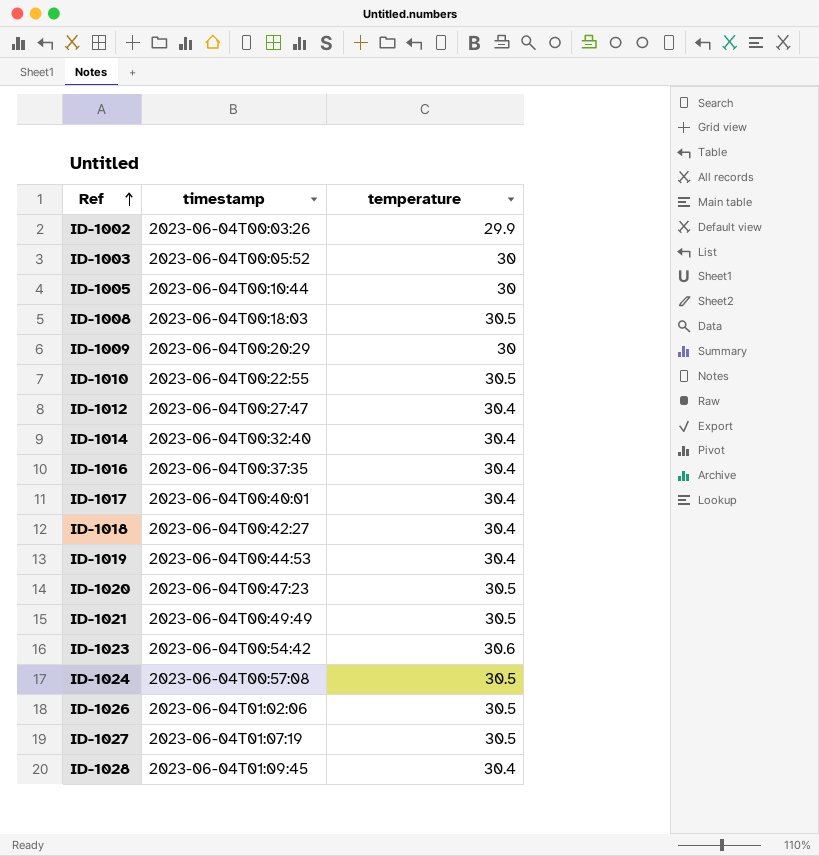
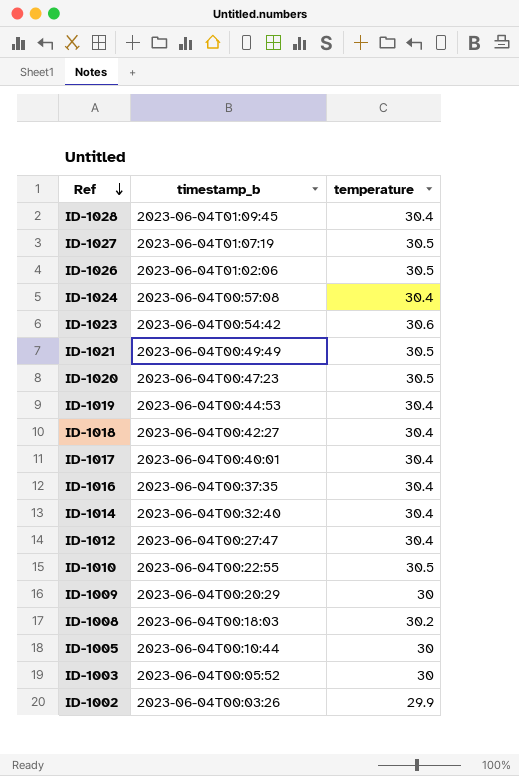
row order: Ref ascending -> Ref descending
column name: timestamp -> timestamp_b
ID-1024 | temperature: 30.5 -> 30.4
ID-1008 | temperature: 30.5 -> 30.2

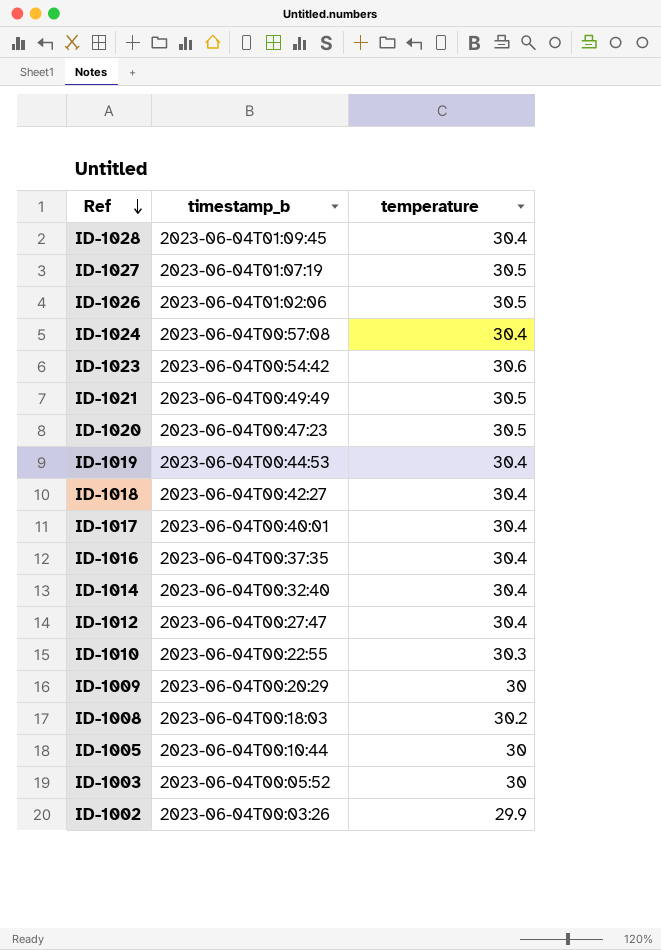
ID-1010 | temperature: 30.5 -> 30.3

